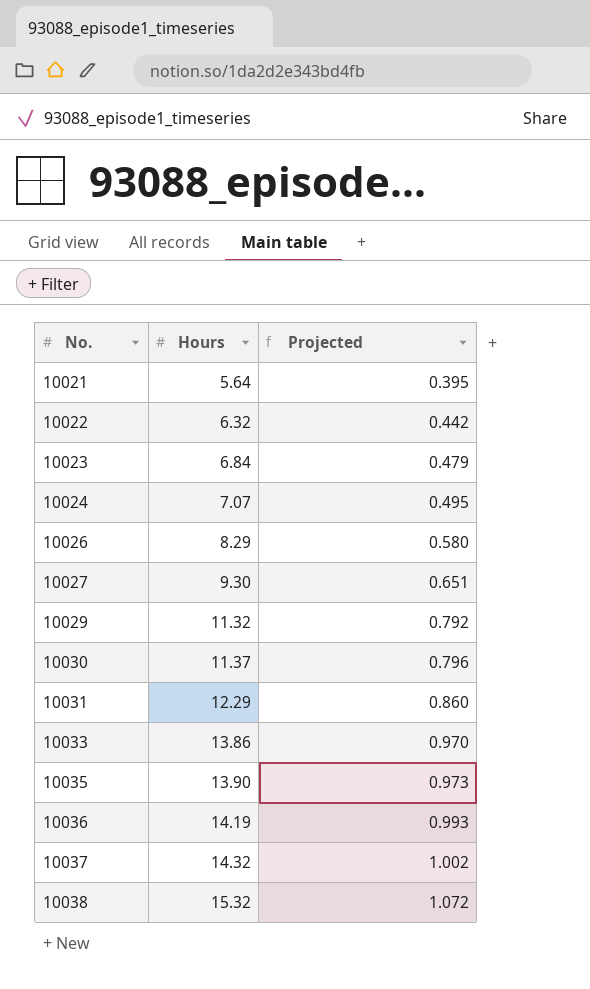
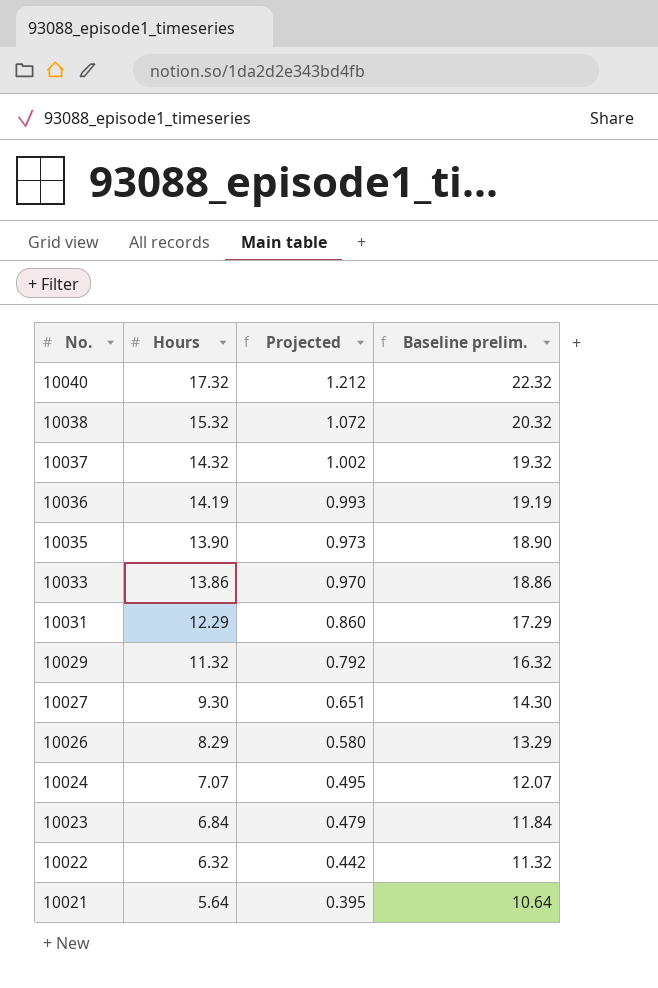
row order: No. ascending -> No. descending
column Baseline prelim. | formula: none -> [Hours] + 5
row 10030: 11.37 | 0.796 -> none
row 10040: none -> 17.32 | 1.212 | 22.32

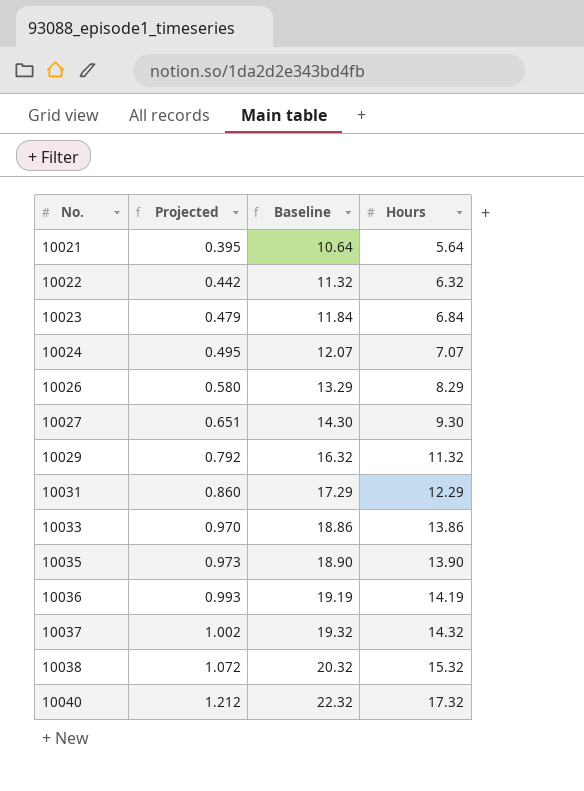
row order: No. descending -> No. ascending
column name: Baseline prelim. -> Baseline
column Hours | position: 2 -> 4

